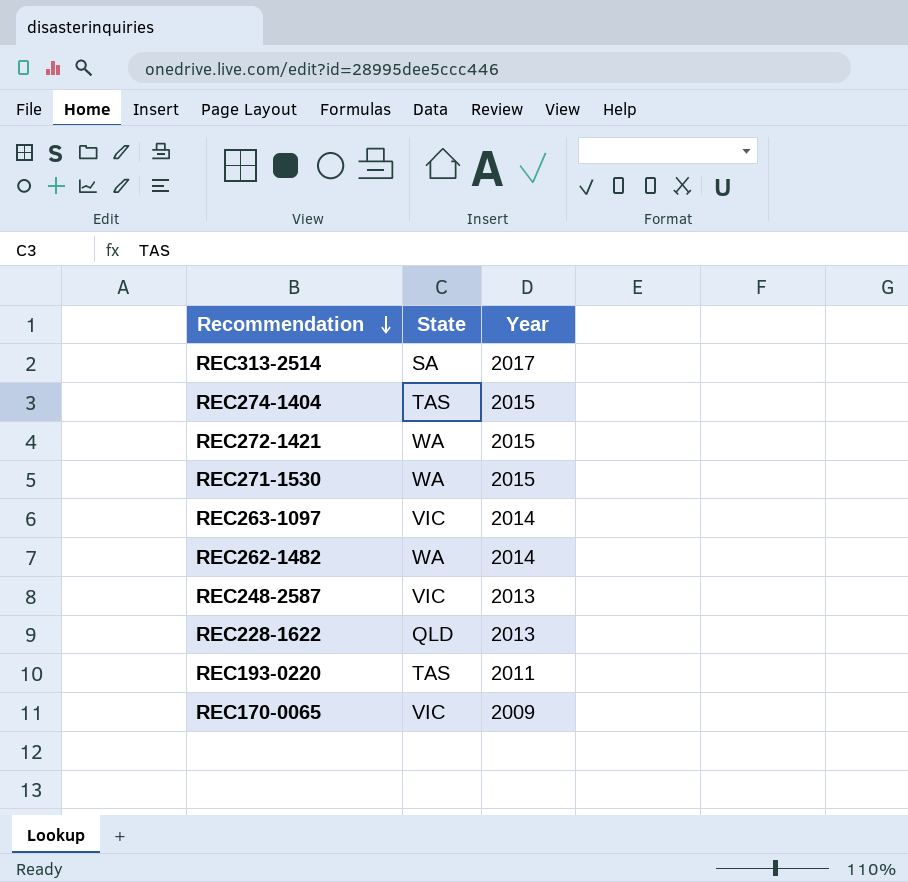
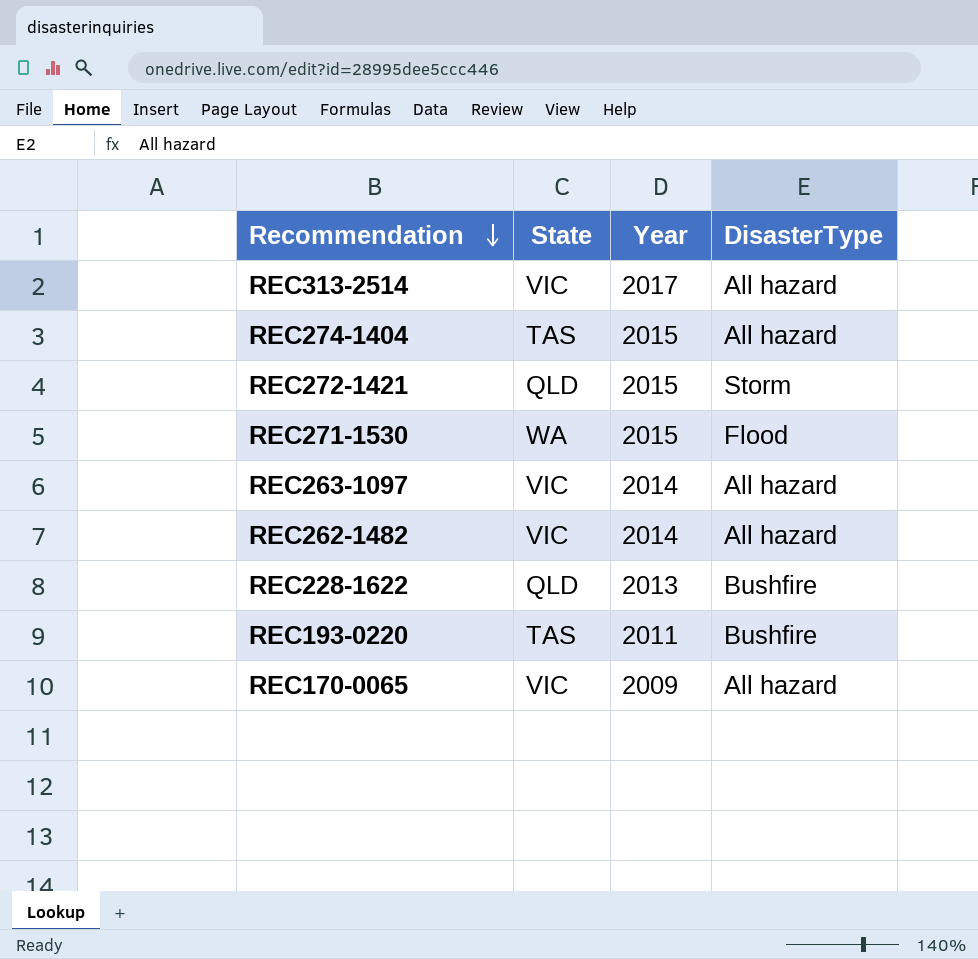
column DisasterType | position: none -> 4
row REC248-2587: VIC | 2013 -> none
REC313-2514 | State: SA -> VIC
REC272-1421 | State: WA -> QLD
REC262-1482 | State: WA -> VIC

